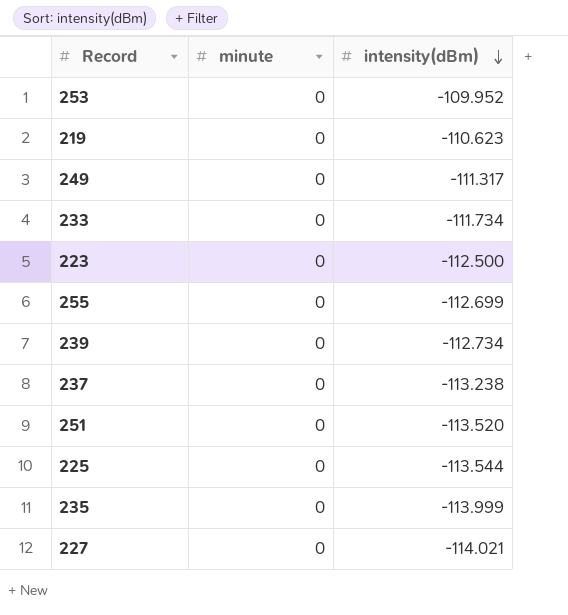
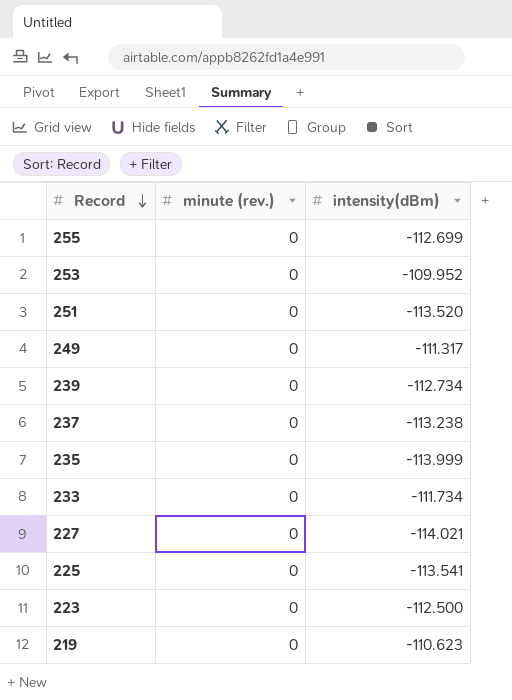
row order: intensity(dBm) descending -> Record descending
column name: minute -> minute (rev.)
225 | intensity(dBm): -113.544 -> -113.541

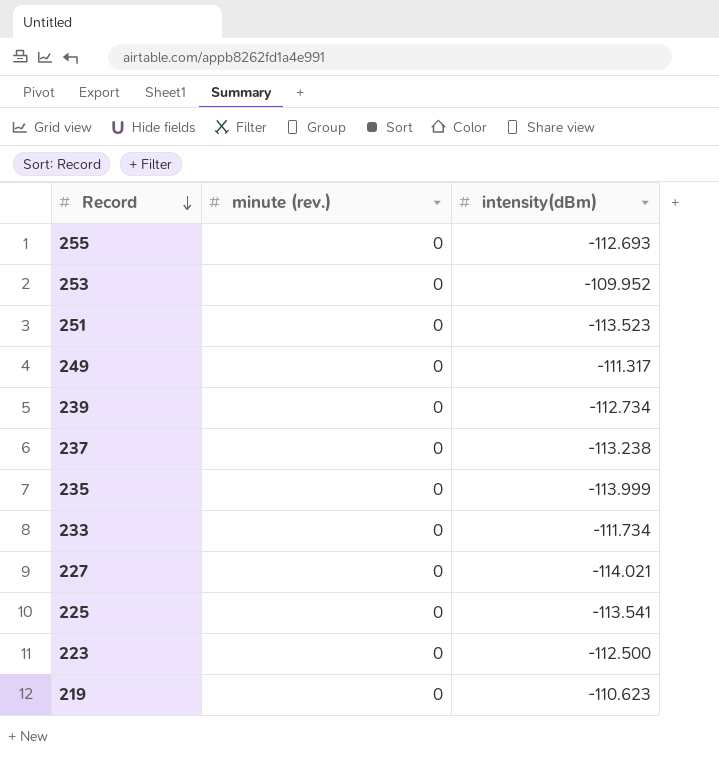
255 | intensity(dBm): -112.699 -> -112.693
251 | intensity(dBm): -113.520 -> -113.523

